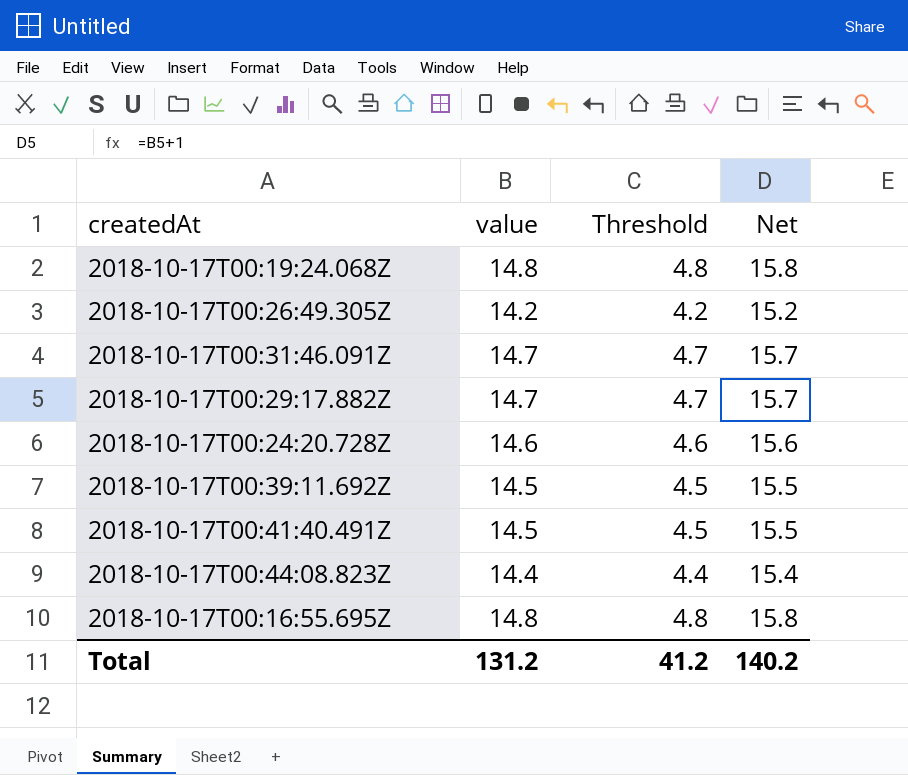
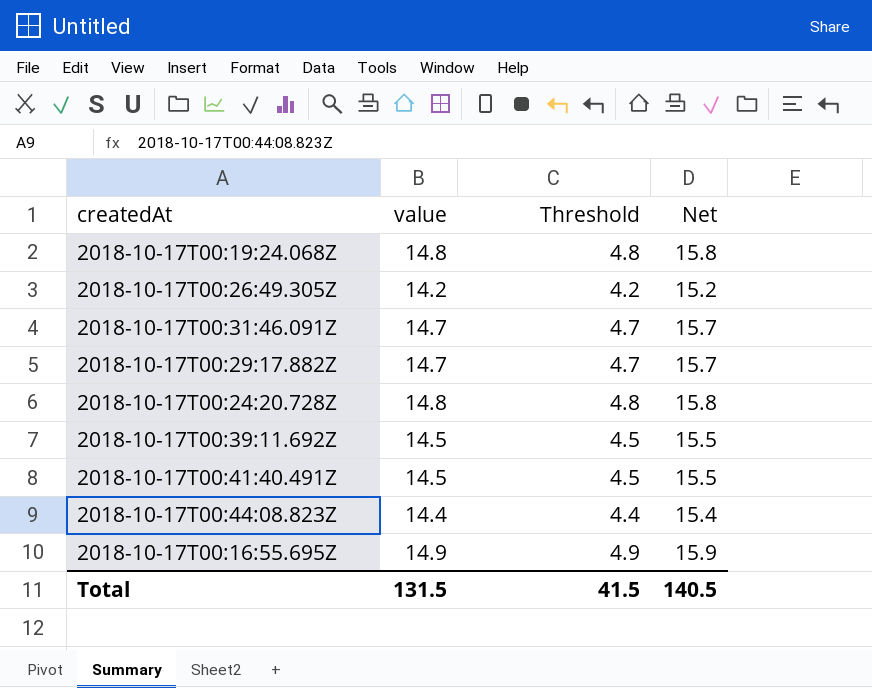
2018-10-17T00:24:20.728Z | value: 14.6 -> 14.8
2018-10-17T00:24:20.728Z | Threshold: 4.6 -> 4.8
2018-10-17T00:24:20.728Z | Net: 15.6 -> 15.8
2018-10-17T00:16:55.695Z | value: 14.8 -> 14.9
2018-10-17T00:16:55.695Z | Threshold: 4.8 -> 4.9
2018-10-17T00:16:55.695Z | Net: 15.8 -> 15.9
Total | value: 131.2 -> 131.5
Total | Threshold: 41.2 -> 41.5
Total | Net: 140.2 -> 140.5

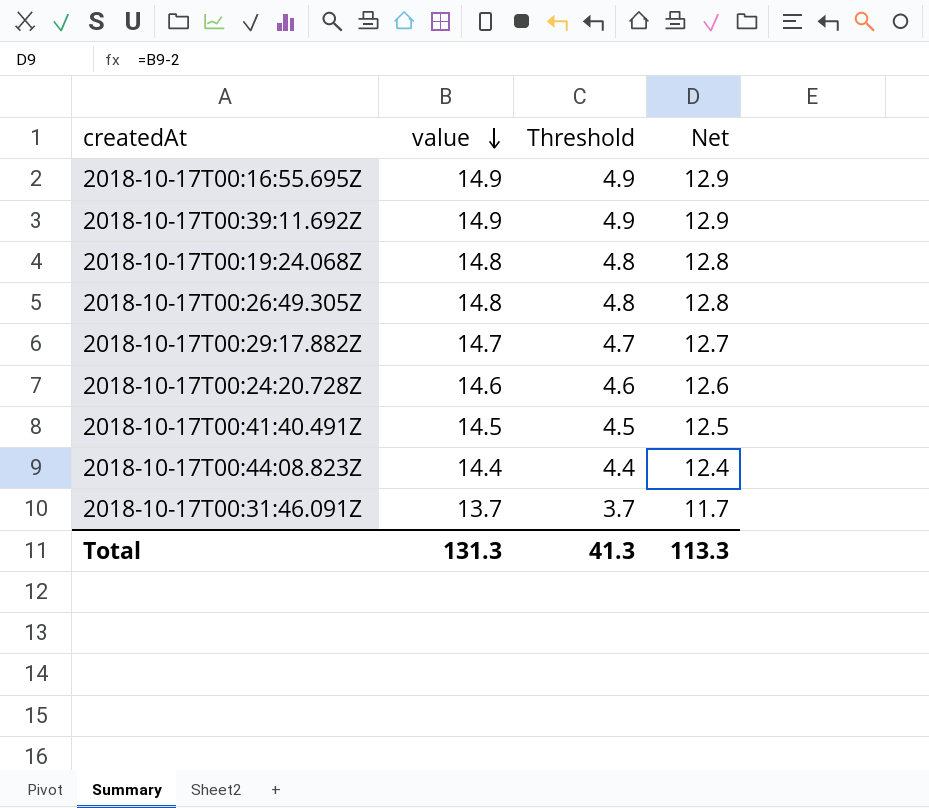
row order: none -> value descending
column Net | formula: [value] + 1 -> [value] - 2
2018-10-17T00:39:11.692Z | value: 14.5 -> 14.9
2018-10-17T00:39:11.692Z | Threshold: 4.5 -> 4.9
2018-10-17T00:26:49.305Z | value: 14.2 -> 14.8
2018-10-17T00:26:49.305Z | Threshold: 4.2 -> 4.8
2018-10-17T00:24:20.728Z | value: 14.8 -> 14.6
2018-10-17T00:24:20.728Z | Threshold: 4.8 -> 4.6
2018-10-17T00:31:46.091Z | value: 14.7 -> 13.7
2018-10-17T00:31:46.091Z | Threshold: 4.7 -> 3.7
Total | value: 131.5 -> 131.3
Total | Threshold: 41.5 -> 41.3
Total | Net: 140.5 -> 113.3

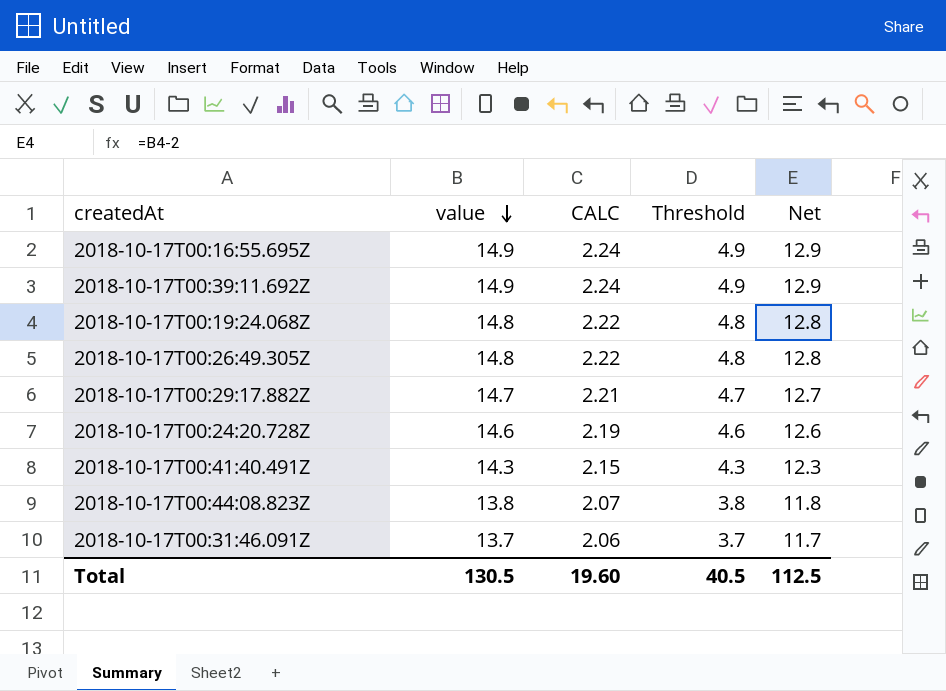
column CALC | formula: none -> [value] * 0.15
2018-10-17T00:41:40.491Z | value: 14.5 -> 14.3
2018-10-17T00:41:40.491Z | Threshold: 4.5 -> 4.3
2018-10-17T00:41:40.491Z | Net: 12.5 -> 12.3
2018-10-17T00:44:08.823Z | value: 14.4 -> 13.8
2018-10-17T00:44:08.823Z | Threshold: 4.4 -> 3.8
2018-10-17T00:44:08.823Z | Net: 12.4 -> 11.8
Total | value: 131.3 -> 130.5
Total | Threshold: 41.3 -> 40.5
Total | Net: 113.3 -> 112.5

